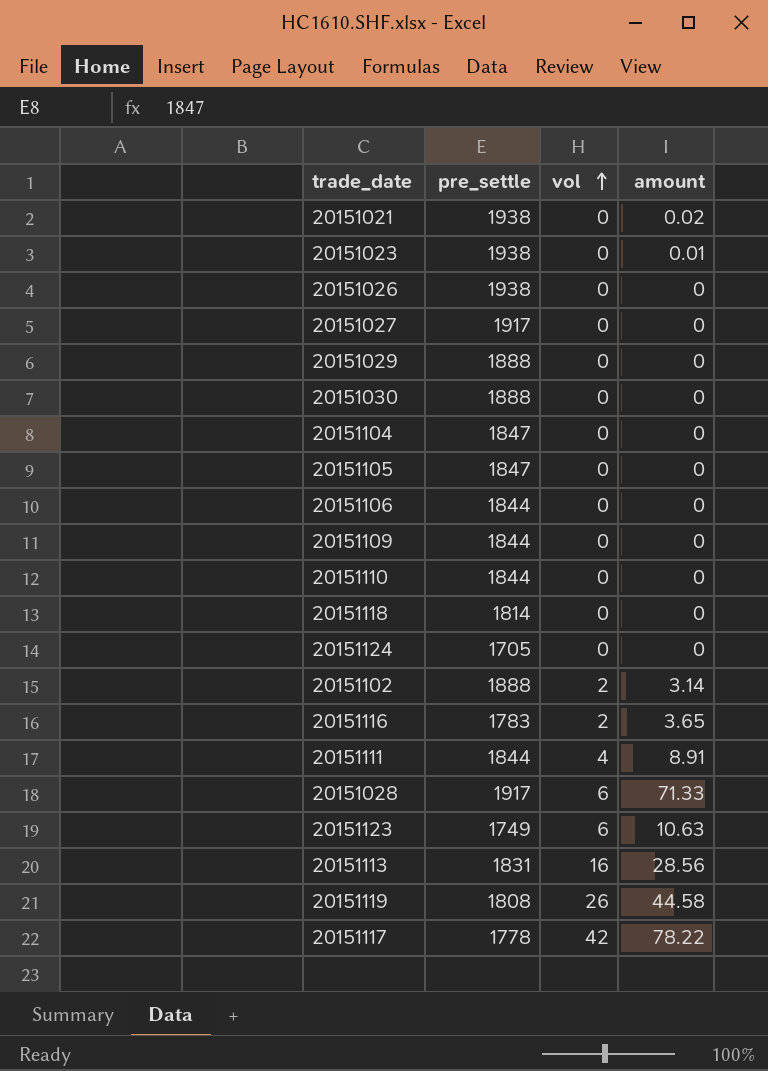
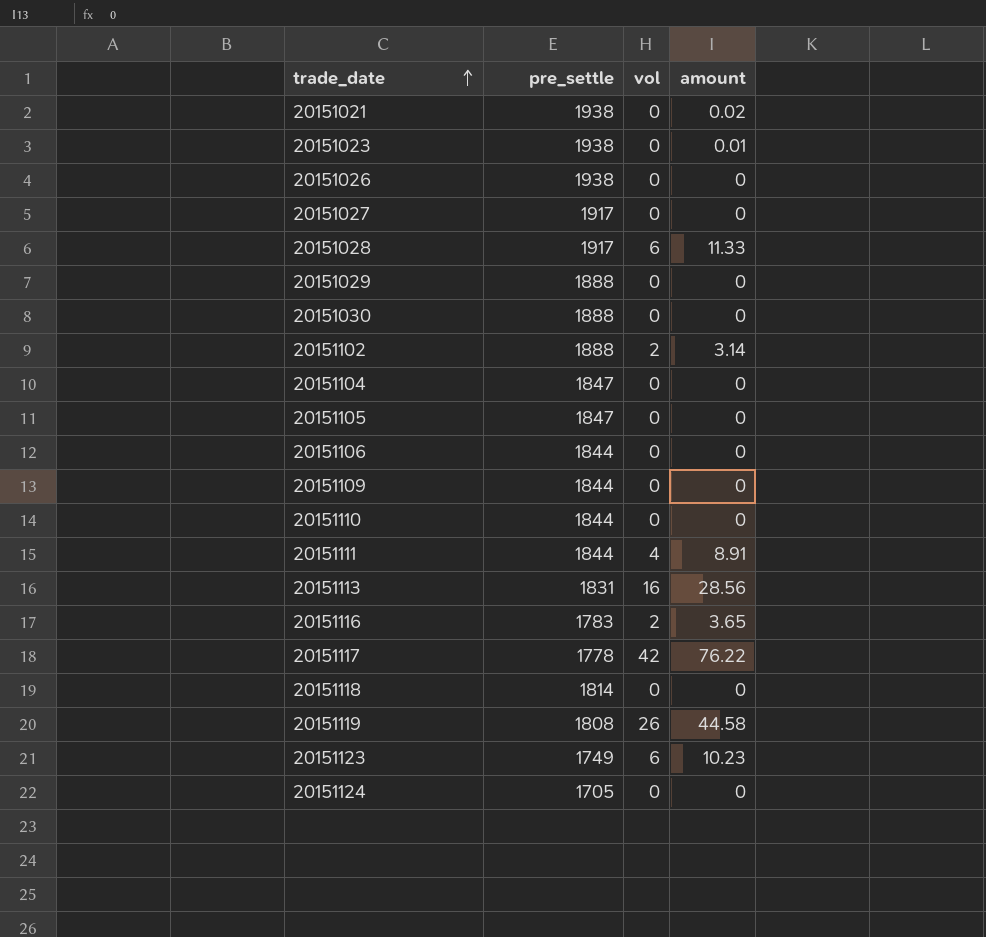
row order: vol ascending -> trade_date ascending
20151028 | amount: 71.33 -> 11.33
20151117 | amount: 78.22 -> 76.22
20151123 | amount: 10.63 -> 10.23

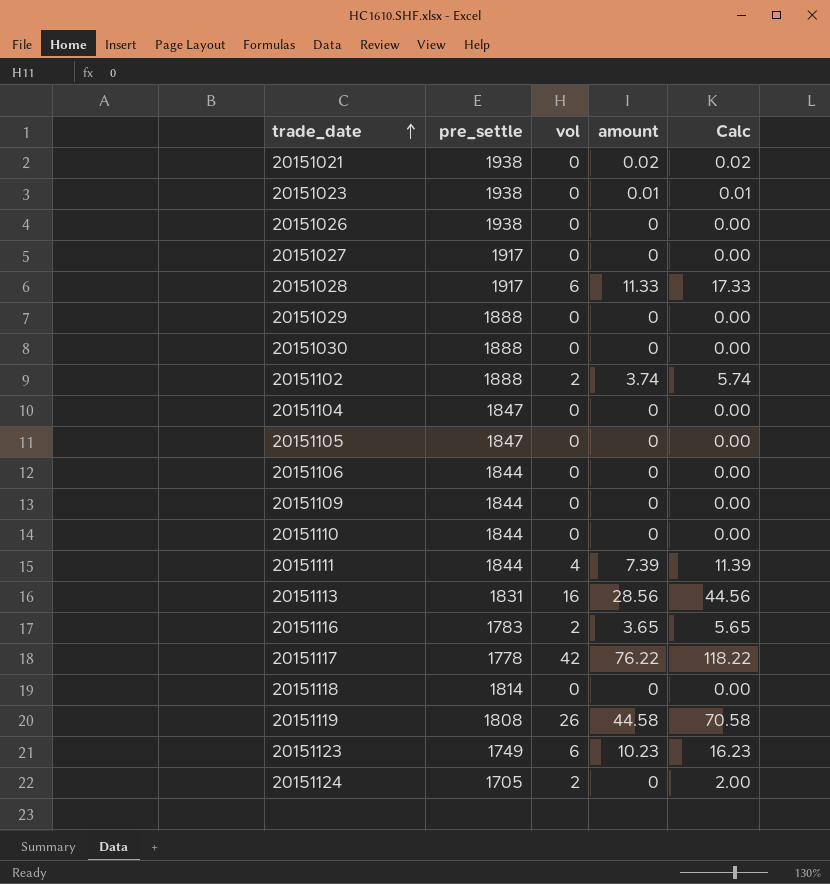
column Calc | formula: none -> [vol] + [amount]
20151102 | amount: 3.14 -> 3.74
20151111 | amount: 8.91 -> 7.39
20151124 | vol: 0 -> 2

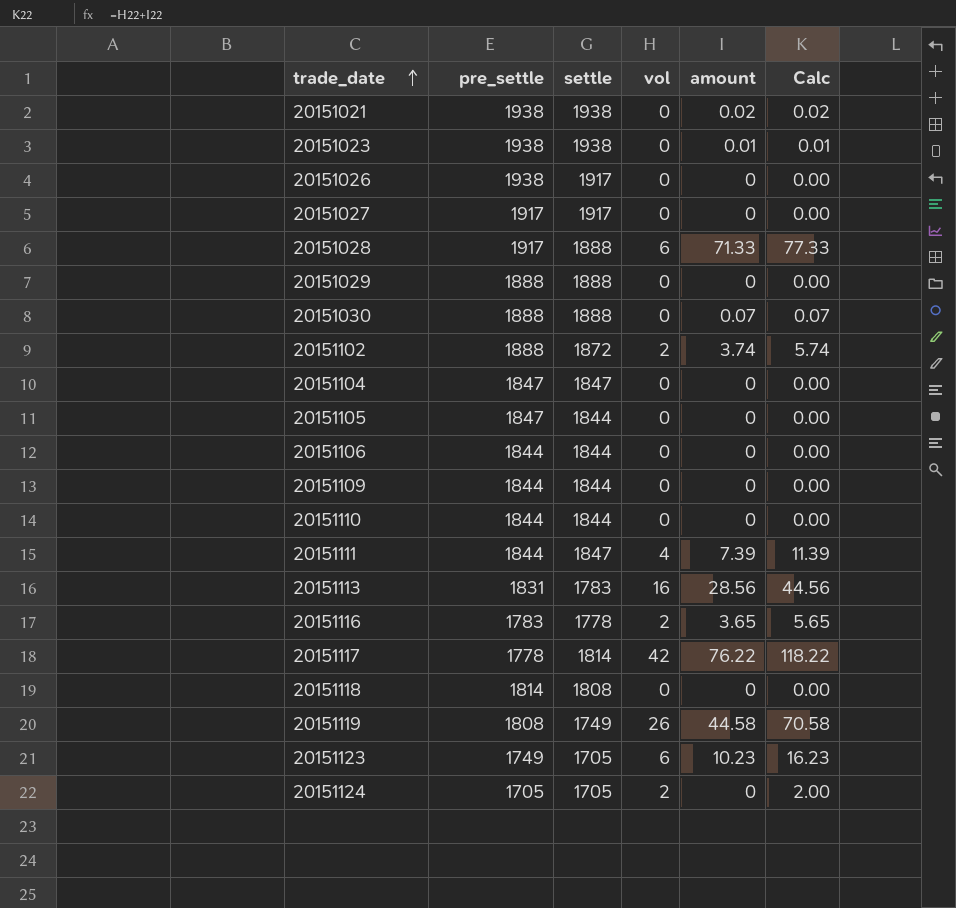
column settle | position: none -> 3
20151028 | amount: 11.33 -> 71.33
20151028 | Calc: 17.33 -> 77.33
20151030 | amount: 0 -> 0.07
20151030 | Calc: 0.00 -> 0.07

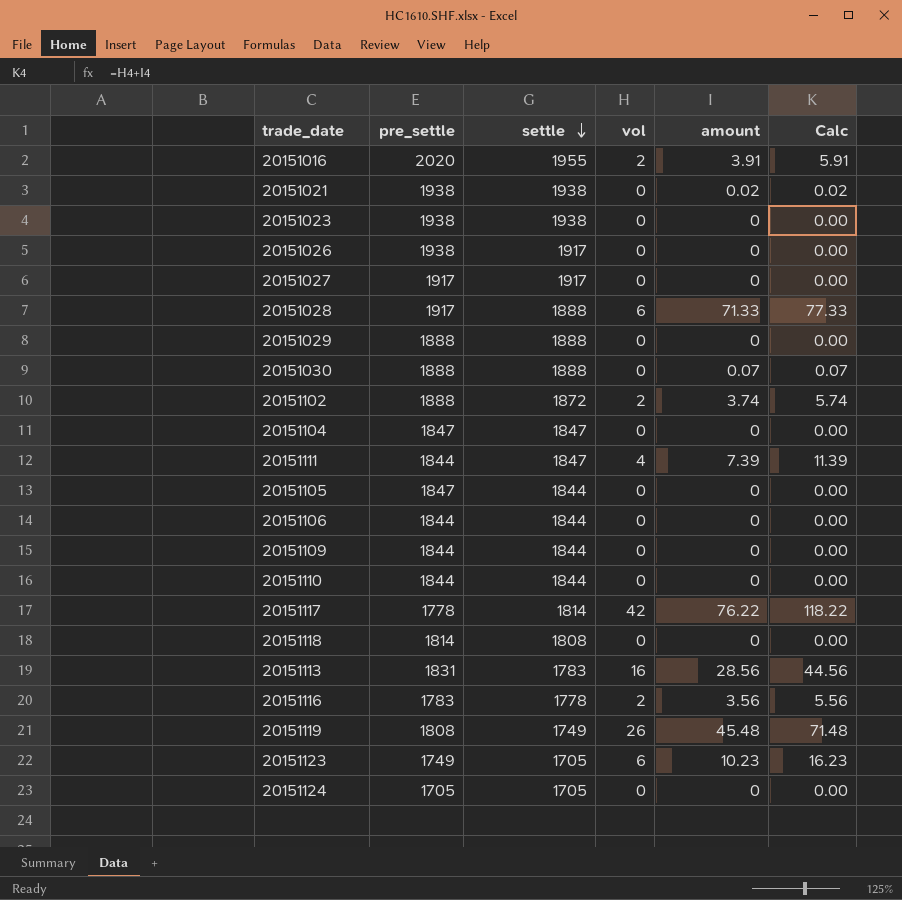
row order: trade_date ascending -> settle descending
row 20151016: none -> 2020 | 1955 | 2 | 3.91 | 5.91
20151023 | amount: 0.01 -> 0
20151023 | Calc: 0.01 -> 0.00
20151116 | amount: 3.65 -> 3.56
20151116 | Calc: 5.65 -> 5.56
20151119 | amount: 44.58 -> 45.48
20151119 | Calc: 70.58 -> 71.48
20151124 | vol: 2 -> 0
20151124 | Calc: 2.00 -> 0.00

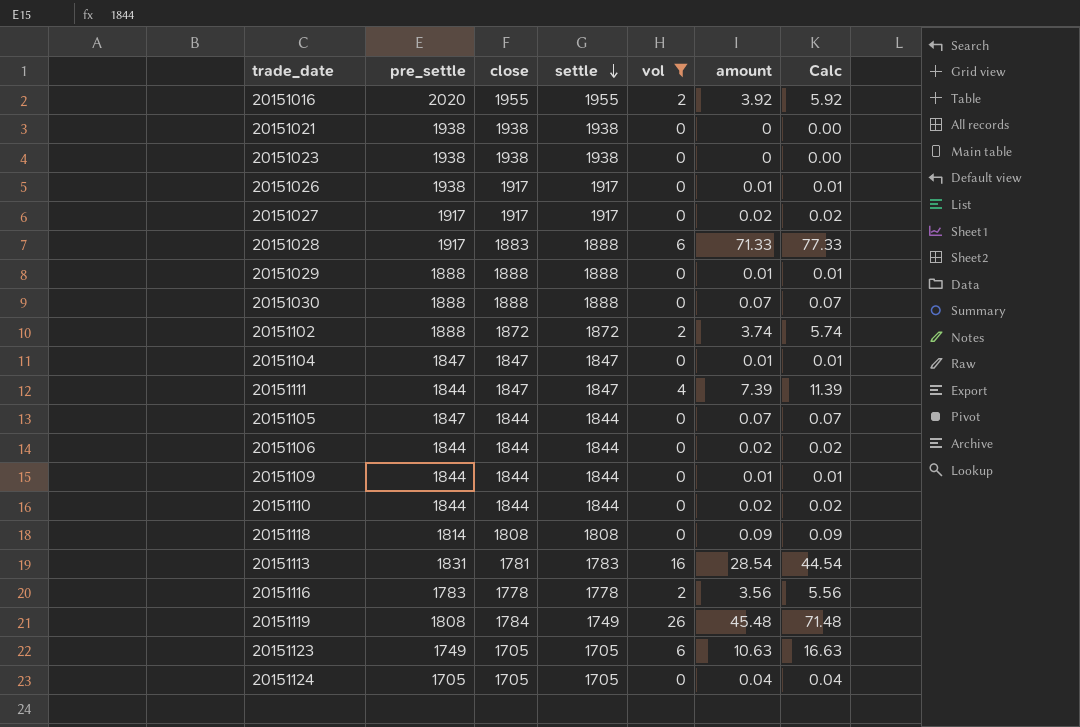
filter: none -> vol != 42
column close | position: none -> 3
20151016 | amount: 3.91 -> 3.92
20151016 | Calc: 5.91 -> 5.92
20151021 | amount: 0.02 -> 0
20151021 | Calc: 0.02 -> 0.00
20151026 | amount: 0 -> 0.01
20151026 | Calc: 0.00 -> 0.01
20151027 | amount: 0 -> 0.02
20151027 | Calc: 0.00 -> 0.02
20151029 | amount: 0 -> 0.01
20151029 | Calc: 0.00 -> 0.01
20151104 | amount: 0 -> 0.01
20151104 | Calc: 0.00 -> 0.01
20151105 | amount: 0 -> 0.07
20151105 | Calc: 0.00 -> 0.07
20151106 | amount: 0 -> 0.02
20151106 | Calc: 0.00 -> 0.02
20151109 | amount: 0 -> 0.01
20151109 | Calc: 0.00 -> 0.01
20151110 | amount: 0 -> 0.02
20151110 | Calc: 0.00 -> 0.02
20151118 | amount: 0 -> 0.09
20151118 | Calc: 0.00 -> 0.09
20151113 | amount: 28.56 -> 28.54
20151113 | Calc: 44.56 -> 44.54
20151123 | amount: 10.23 -> 10.63
20151123 | Calc: 16.23 -> 16.63
20151124 | amount: 0 -> 0.04
20151124 | Calc: 0.00 -> 0.04

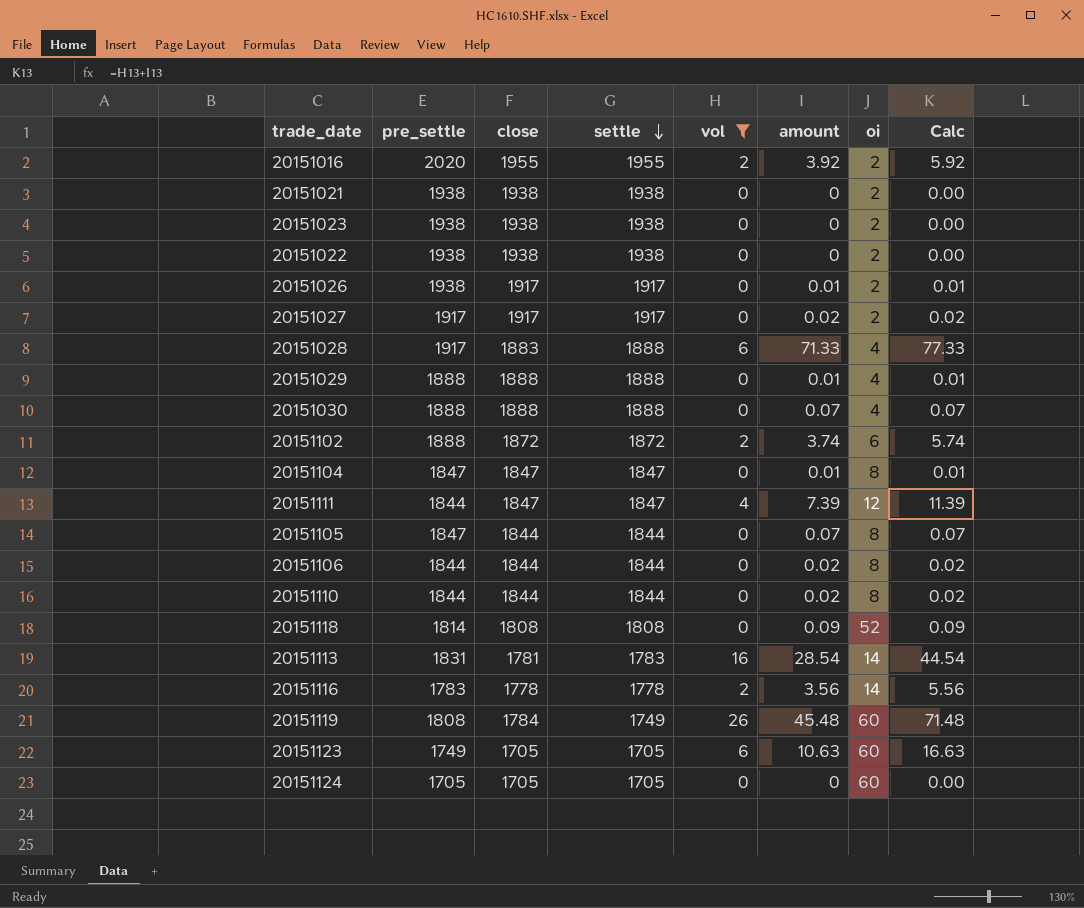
column oi | position: none -> 7
row 20151109: 1844 | 1844 | 1844 | 0 | 0.01 | 0.01 -> none
row 20151022: none -> 1938 | 1938 | 1938 | 0 | 0 | 2 | 0.00
20151124 | amount: 0.04 -> 0
20151124 | Calc: 0.04 -> 0.00

